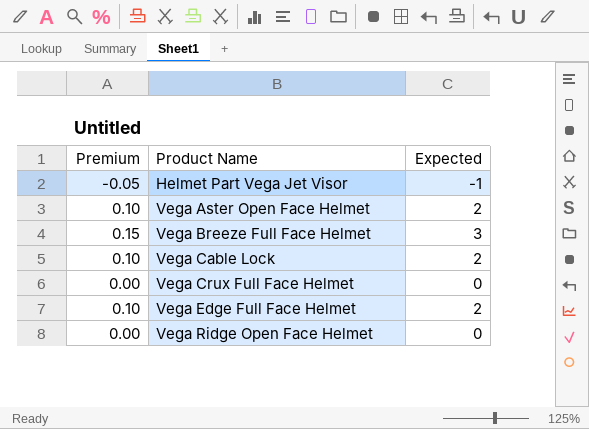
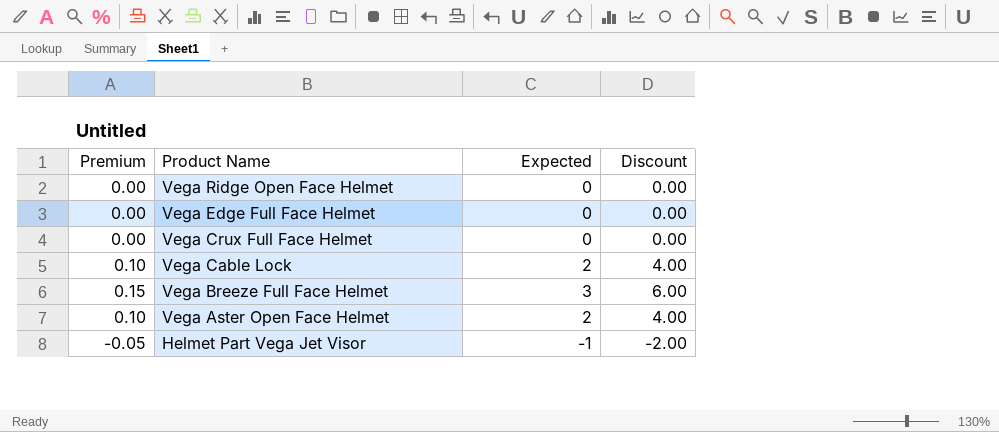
row order: Product Name ascending -> Product Name descending
column Discount | formula: none -> [Expected] * 2
Vega Edge Full Face Helmet | Premium: 0.10 -> 0.00
Vega Edge Full Face Helmet | Expected: 2 -> 0

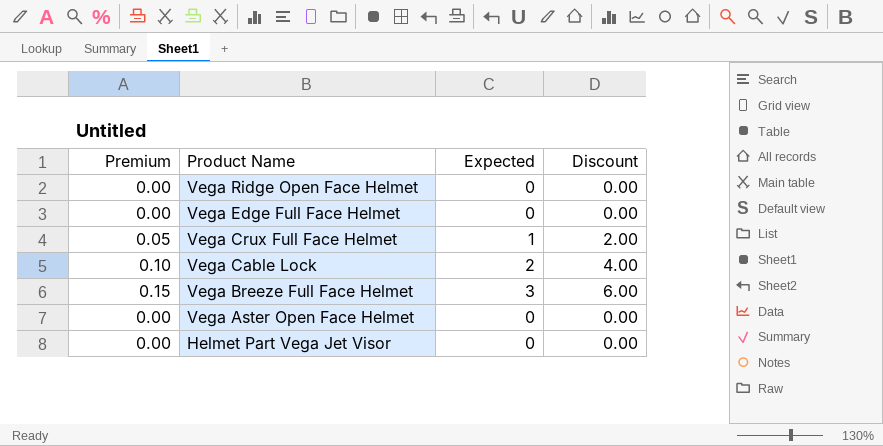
Vega Crux Full Face Helmet | Premium: 0.00 -> 0.05
Vega Crux Full Face Helmet | Expected: 0 -> 1
Vega Crux Full Face Helmet | Discount: 0.00 -> 2.00
Vega Aster Open Face Helmet | Premium: 0.10 -> 0.00
Vega Aster Open Face Helmet | Expected: 2 -> 0
Vega Aster Open Face Helmet | Discount: 4.00 -> 0.00
Helmet Part Vega Jet Visor | Premium: -0.05 -> 0.00
Helmet Part Vega Jet Visor | Expected: -1 -> 0
Helmet Part Vega Jet Visor | Discount: -2.00 -> 0.00

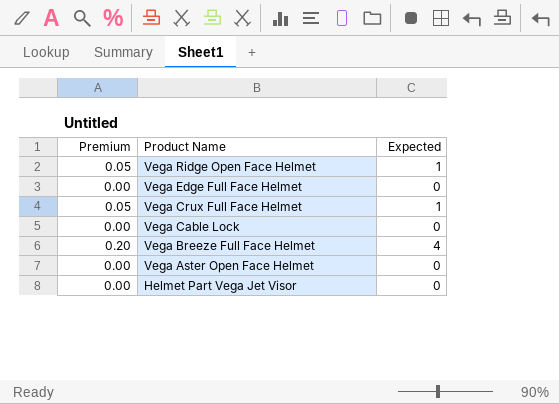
column Discount | formula: [Expected] * 2 -> none
Vega Ridge Open Face Helmet | Premium: 0.00 -> 0.05
Vega Ridge Open Face Helmet | Expected: 0 -> 1
Vega Cable Lock | Premium: 0.10 -> 0.00
Vega Cable Lock | Expected: 2 -> 0
Vega Breeze Full Face Helmet | Premium: 0.15 -> 0.20
Vega Breeze Full Face Helmet | Expected: 3 -> 4

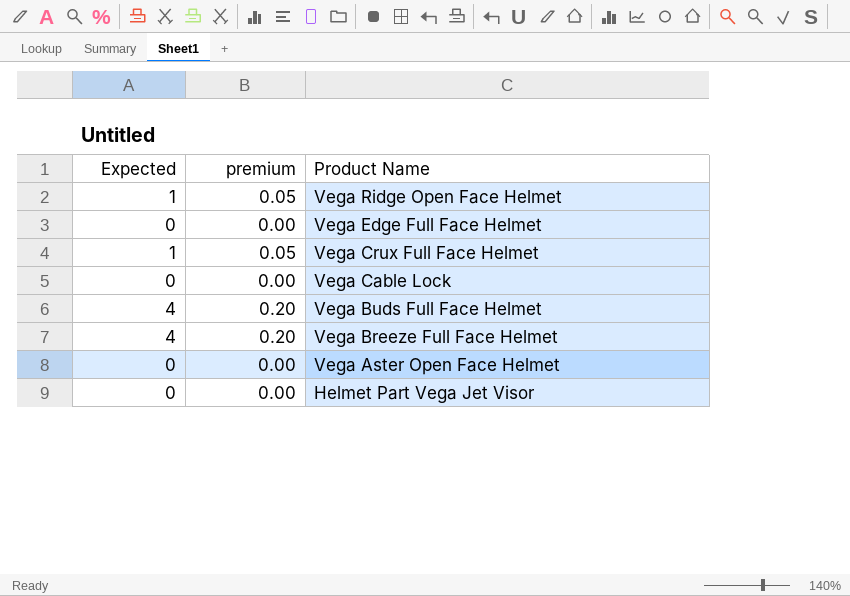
column Expected | position: 3 -> 1
column name: Premium -> premium
row Vega Buds Full Face Helmet: none -> 4 | 0.20

